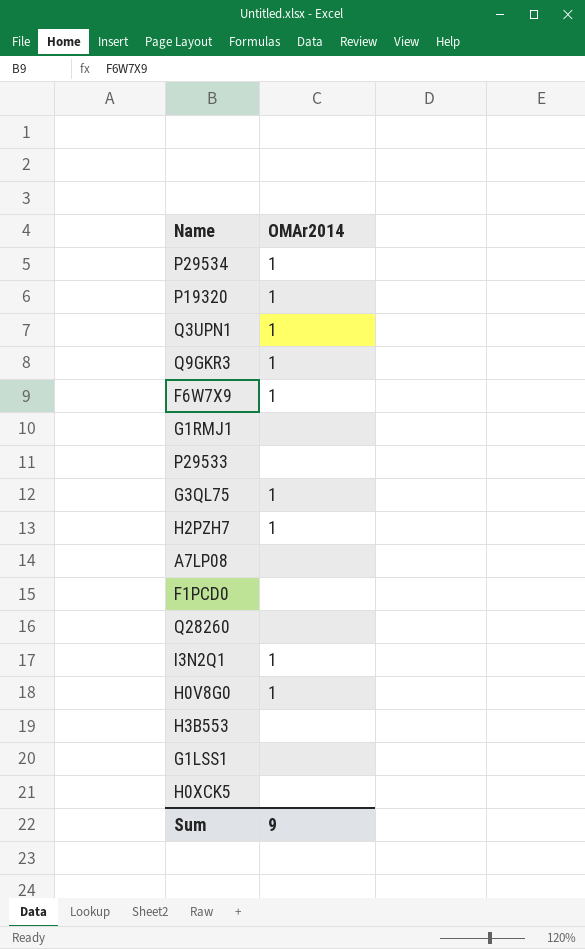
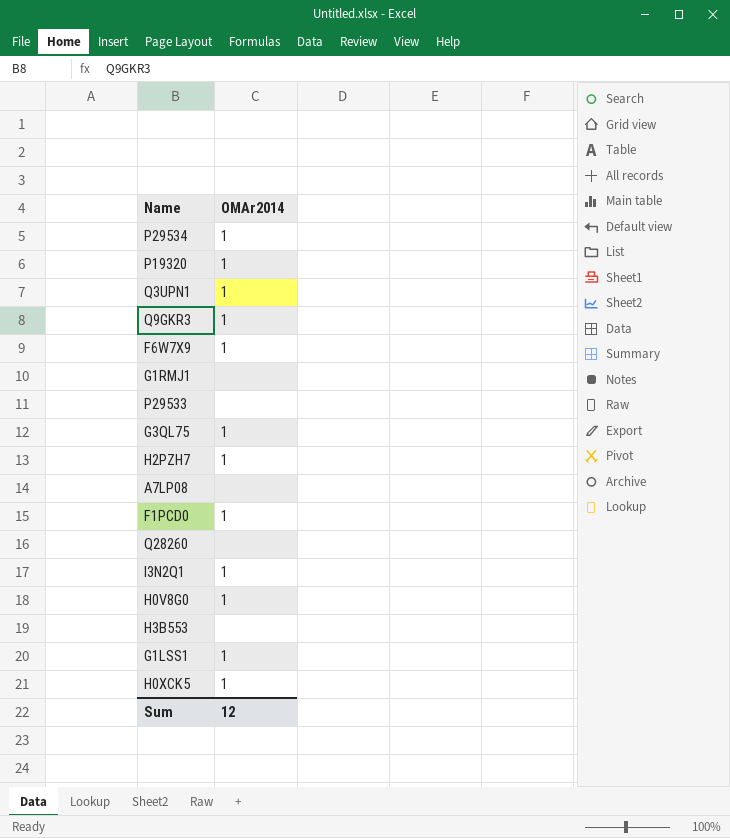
F1PCD0 | OMAr2014: none -> 1
G1LSS1 | OMAr2014: none -> 1
H0XCK5 | OMAr2014: none -> 1
Sum | OMAr2014: 9 -> 12

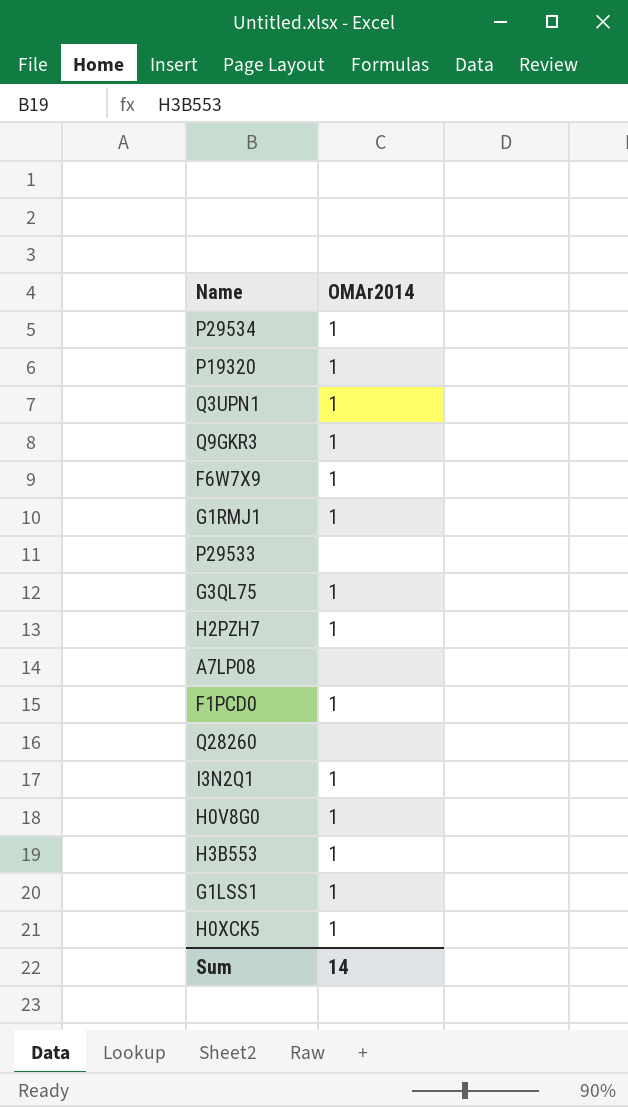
G1RMJ1 | OMAr2014: none -> 1
H3B553 | OMAr2014: none -> 1
Sum | OMAr2014: 12 -> 14

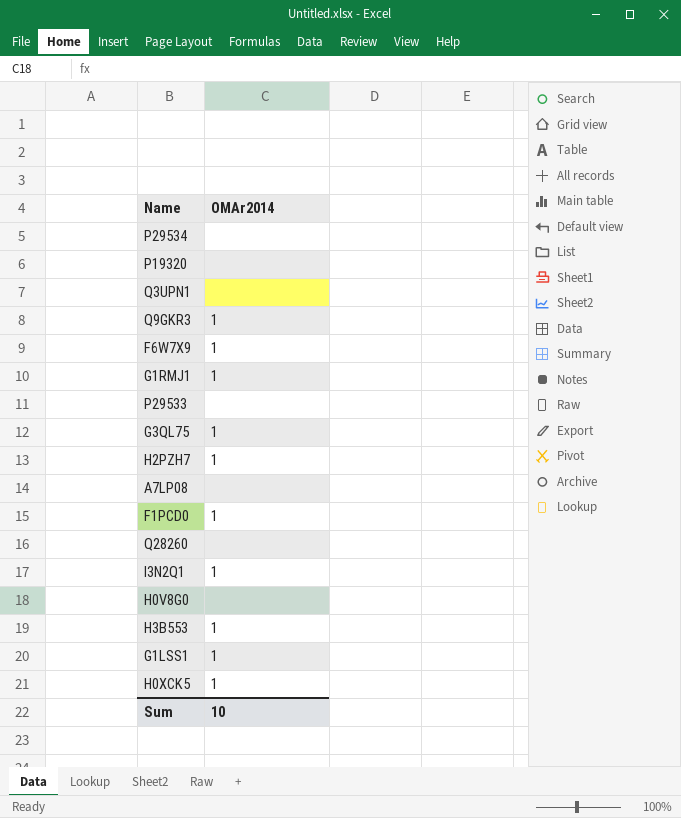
P29534 | OMAr2014: 1 -> none
P19320 | OMAr2014: 1 -> none
Q3UPN1 | OMAr2014: 1 -> none
H0V8G0 | OMAr2014: 1 -> none
Sum | OMAr2014: 14 -> 10

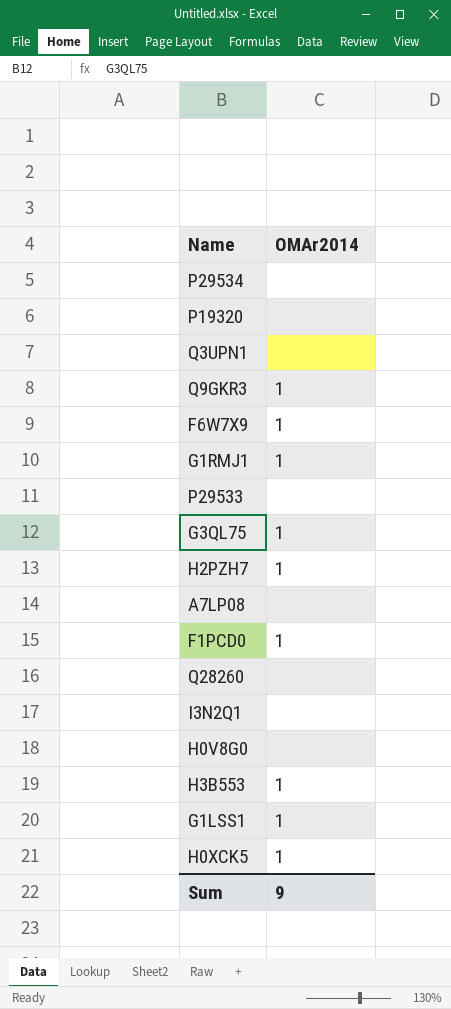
I3N2Q1 | OMAr2014: 1 -> none
Sum | OMAr2014: 10 -> 9

